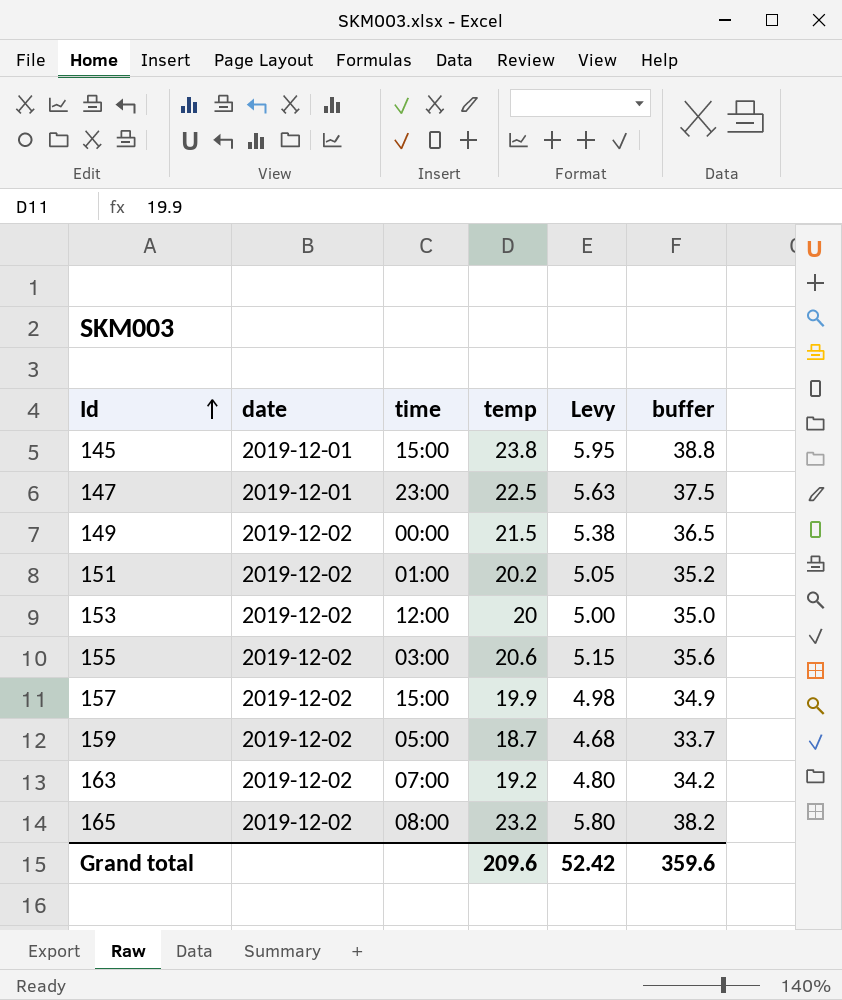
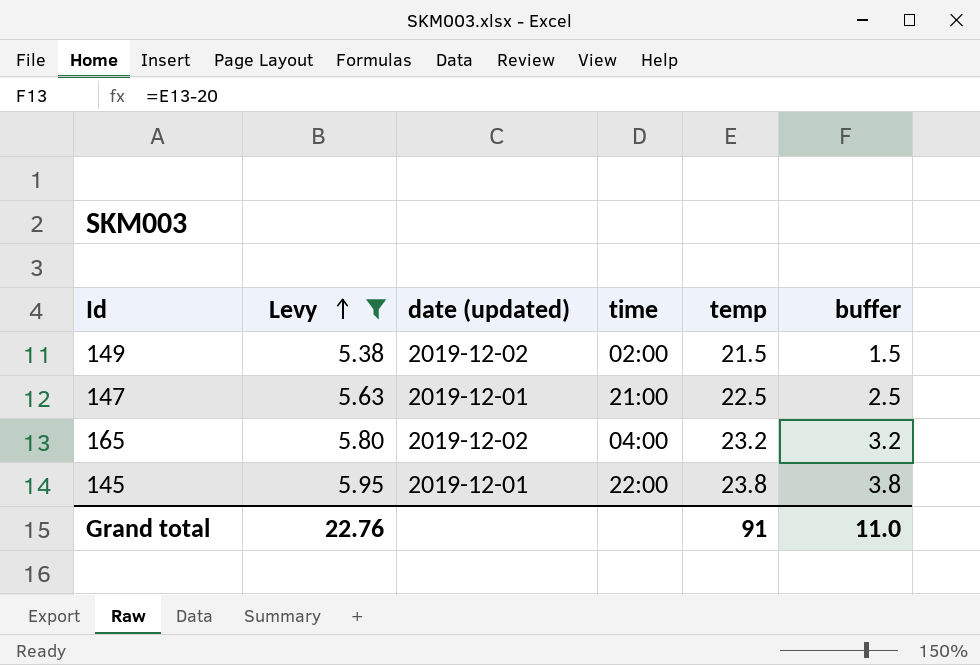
filter: none -> Levy >= 5.38
row order: Id ascending -> Levy ascending
column Levy | position: 5 -> 2
column name: date -> date (updated)
column buffer | formula: [temp] + 15 -> [temp] - 20
149 | time: 00:00 -> 02:00
147 | time: 23:00 -> 21:00
165 | time: 08:00 -> 04:00
145 | time: 15:00 -> 22:00
Grand total | Levy: 52.42 -> 22.76
Grand total | temp: 209.6 -> 91
Grand total | buffer: 359.6 -> 11.0

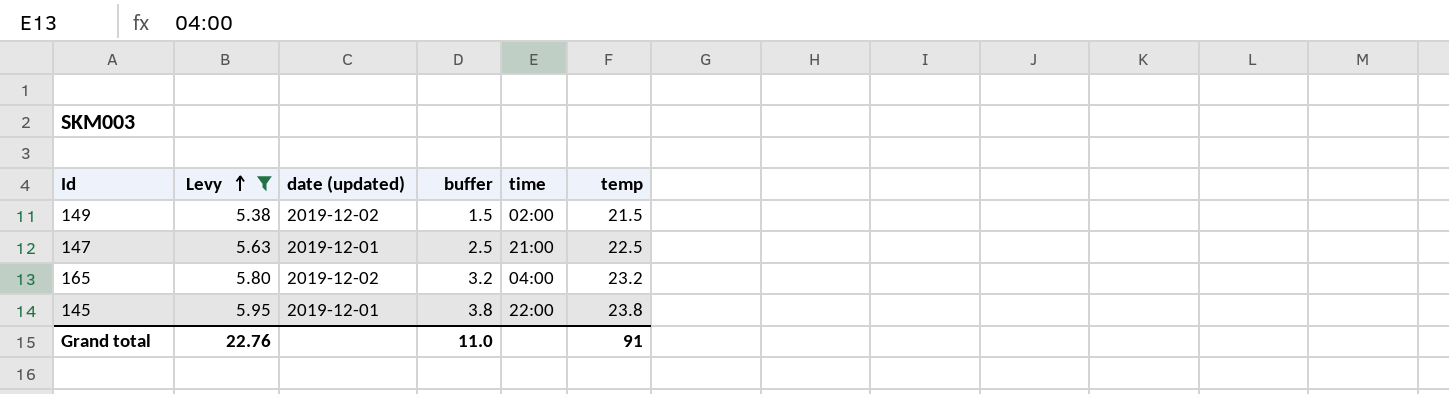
column buffer | position: 6 -> 4

